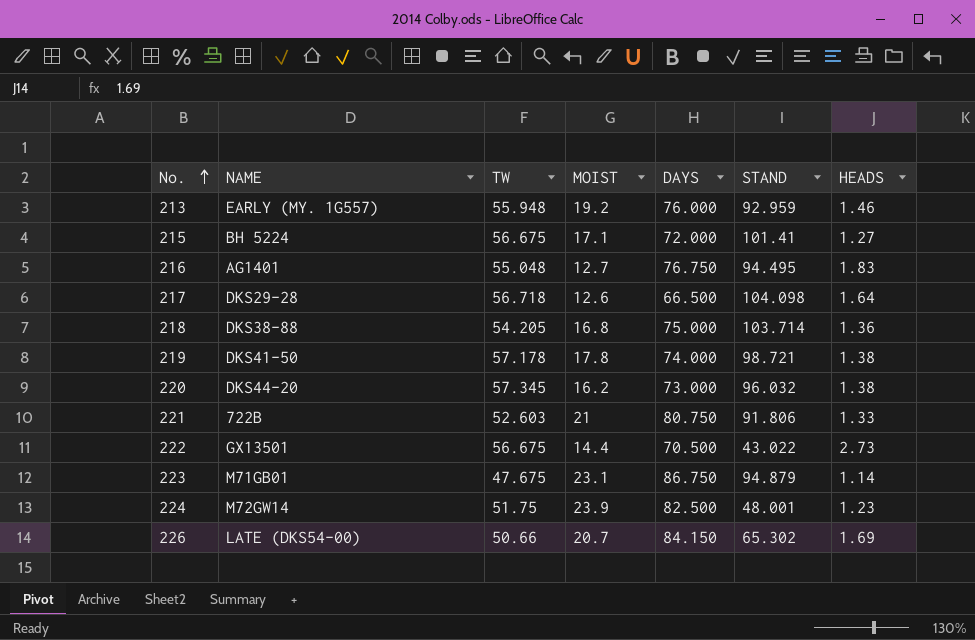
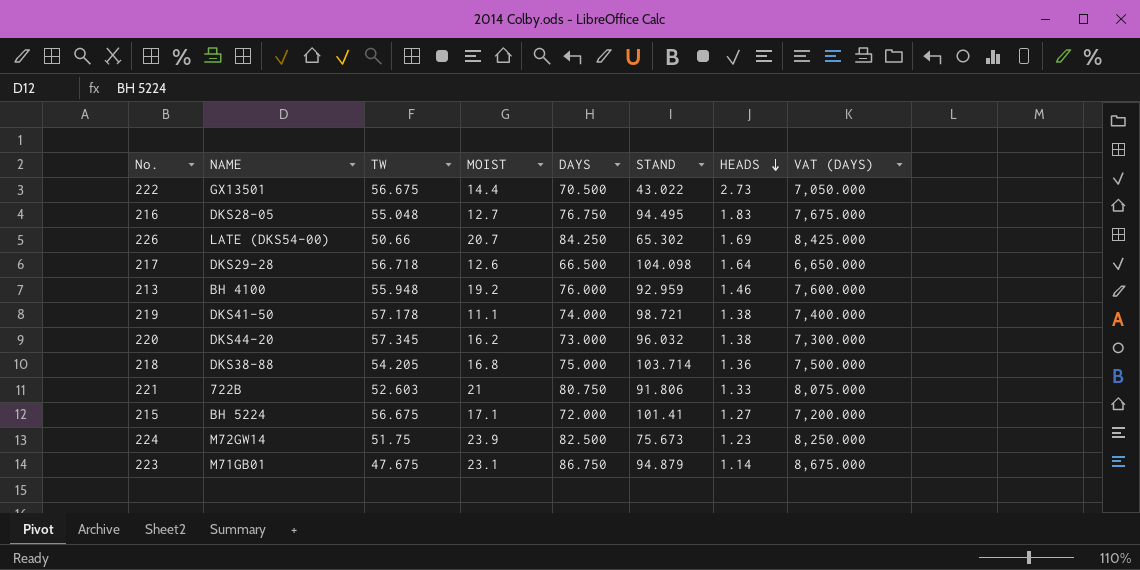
row order: No. ascending -> HEADS descending
column VAT (DAYS) | formula: none -> [DAYS] * 100
216 | NAME: AG1401 -> DKS28-05
226 | DAYS: 84.150 -> 84.250
213 | NAME: EARLY (MY. 1G557) -> BH 4100
219 | MOIST: 17.8 -> 11.1
224 | STAND: 48.001 -> 75.673

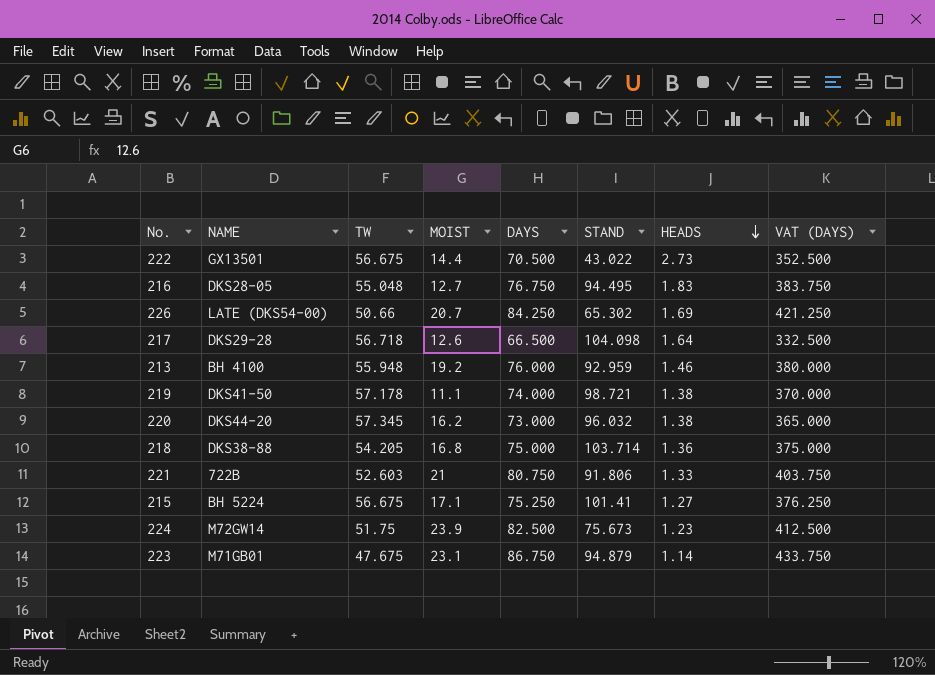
column VAT (DAYS) | formula: [DAYS] * 100 -> [DAYS] * 5
215 | DAYS: 72.000 -> 75.250

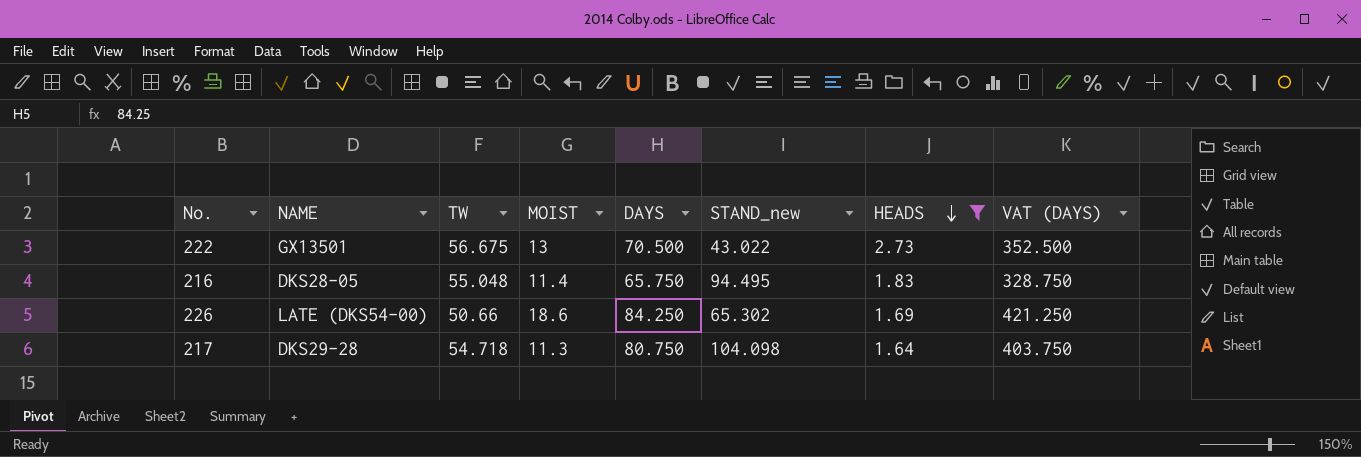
filter: none -> HEADS >= 1.64
column name: STAND -> STAND_new
222 | MOIST: 14.4 -> 13
216 | MOIST: 12.7 -> 11.4
216 | DAYS: 76.750 -> 65.750
216 | VAT (DAYS): 383.750 -> 328.750
226 | MOIST: 20.7 -> 18.6
217 | TW: 56.718 -> 54.718
217 | MOIST: 12.6 -> 11.3
217 | DAYS: 66.500 -> 80.750
217 | VAT (DAYS): 332.500 -> 403.750

